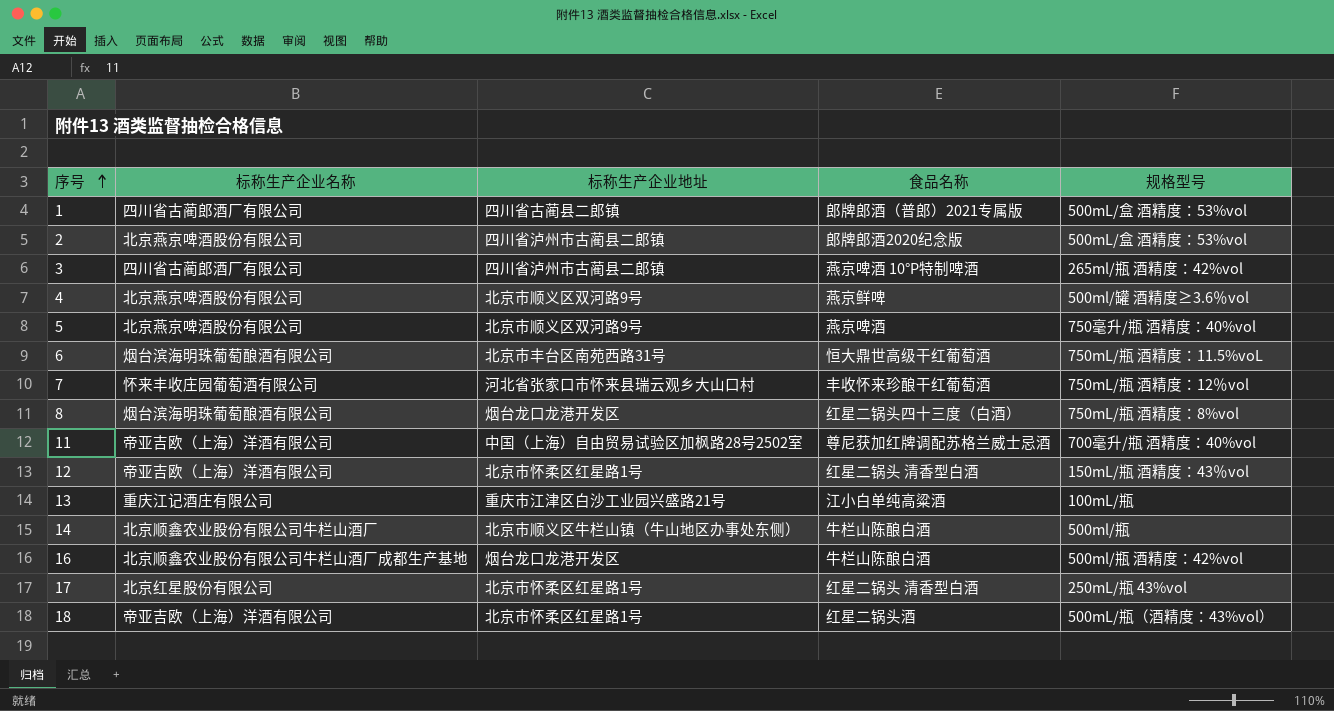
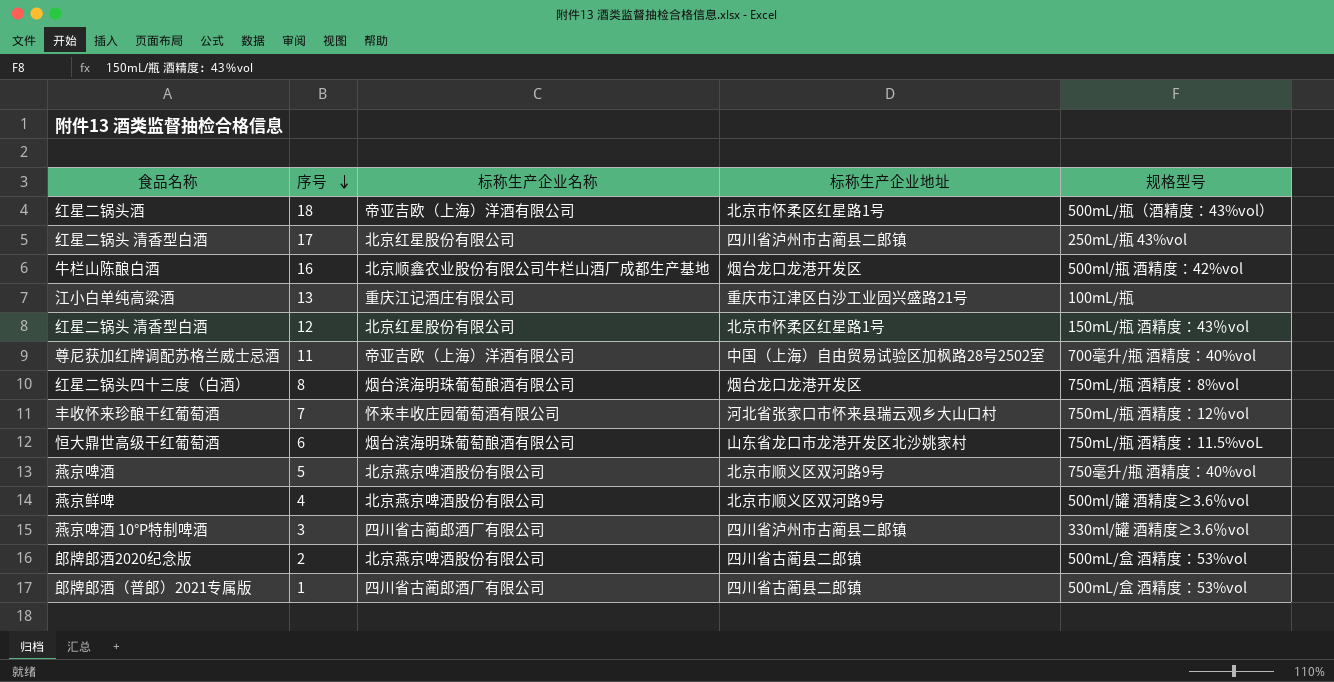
row order: 序号 ascending -> 序号 descending
column 食品名称 | position: 4 -> 1
row 14: 北京顺鑫农业股份有限公司牛栏山酒厂 | 北京市顺义区牛栏山镇（牛山地区办事处东侧） | 牛栏山陈酿白酒 | 500ml/瓶 -> none
17 | 标称生产企业地址: 北京市怀柔区红星路1号 -> 四川省泸州市古蔺县二郎镇
12 | 标称生产企业名称: 帝亚吉欧（上海）洋酒有限公司 -> 北京红星股份有限公司
6 | 标称生产企业地址: 北京市丰台区南苑西路31号 -> 山东省龙口市龙港开发区北沙姚家村
3 | 规格型号: 265ml/瓶 酒精度：42%vol -> 330ml/罐 酒精度≥3.6％vol
2 | 标称生产企业地址: 四川省泸州市古蔺县二郎镇 -> 四川省古蔺县二郎镇

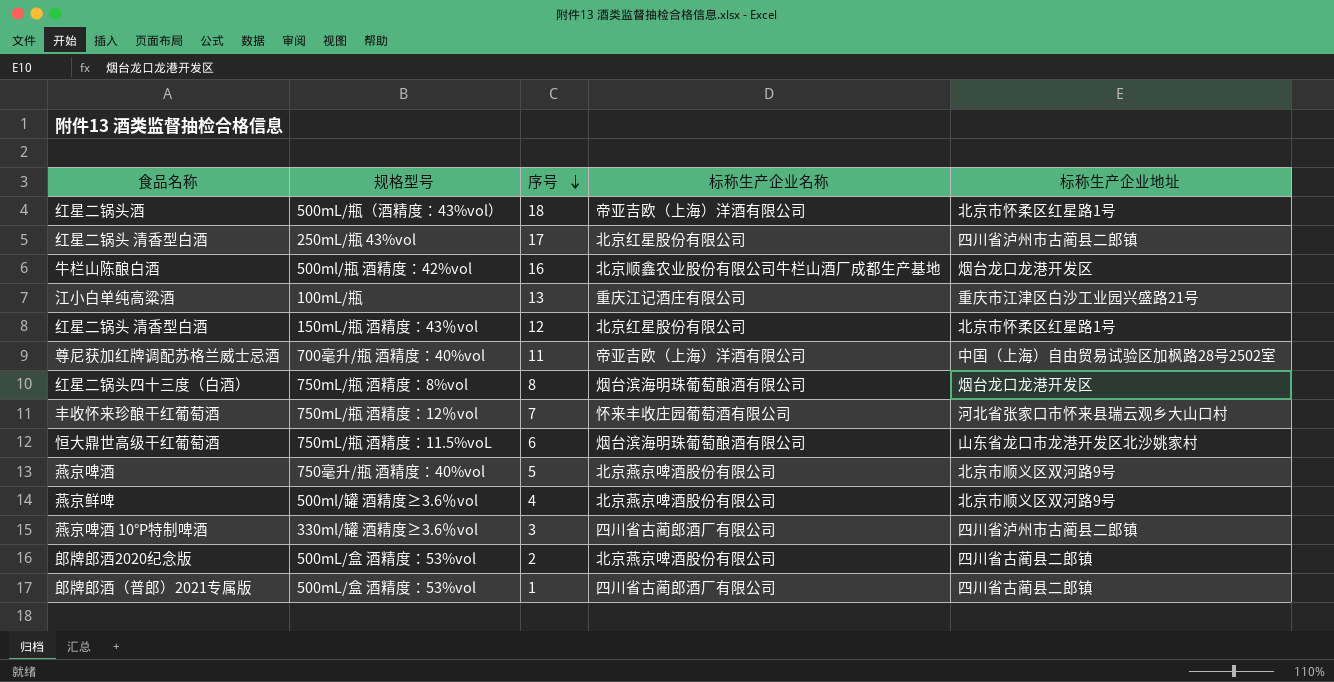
column 规格型号 | position: 5 -> 2

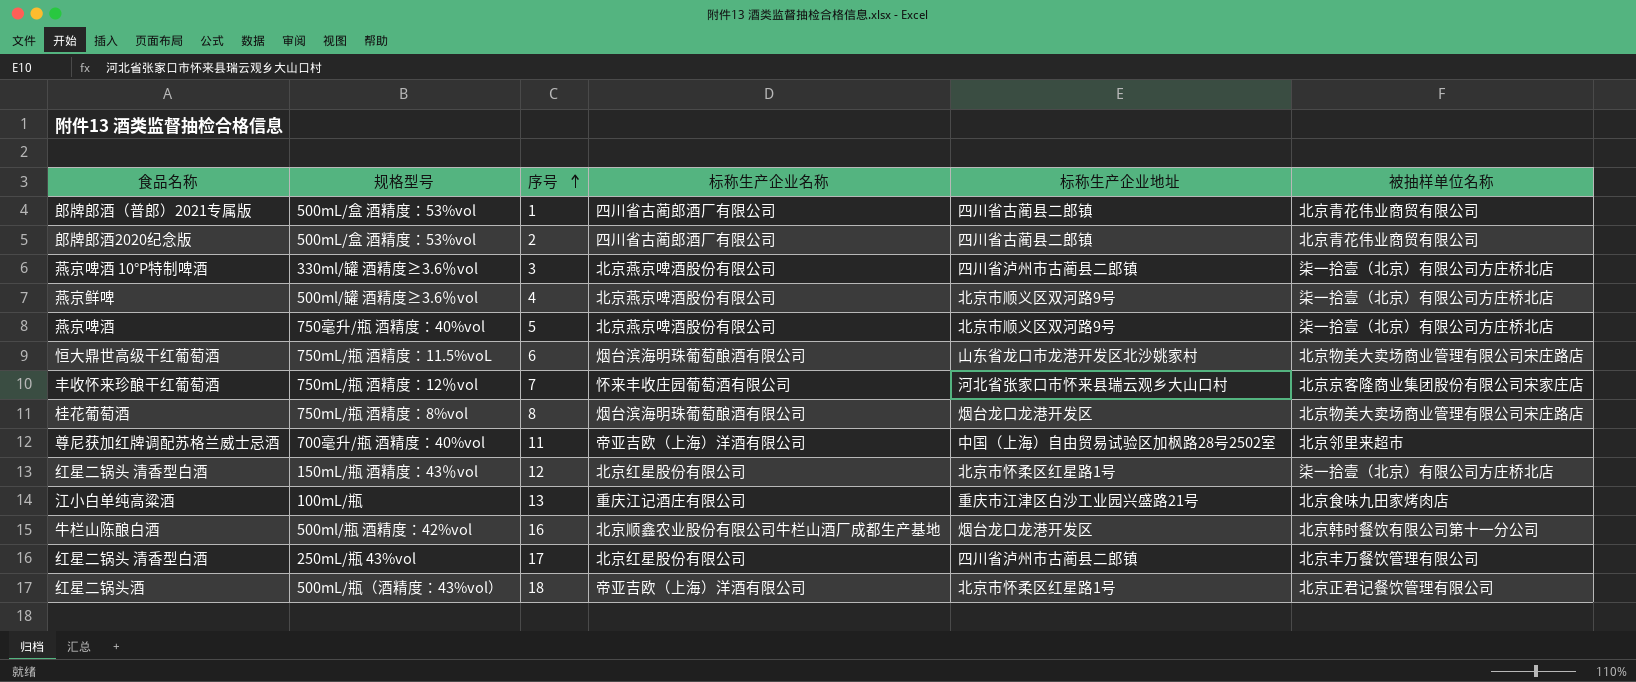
row order: 序号 descending -> 序号 ascending
column 被抽样单位名称 | position: none -> 6
2 | 标称生产企业名称: 北京燕京啤酒股份有限公司 -> 四川省古蔺郎酒厂有限公司
3 | 标称生产企业名称: 四川省古蔺郎酒厂有限公司 -> 北京燕京啤酒股份有限公司
8 | 食品名称: 红星二锅头四十三度（白酒） -> 桂花葡萄酒

